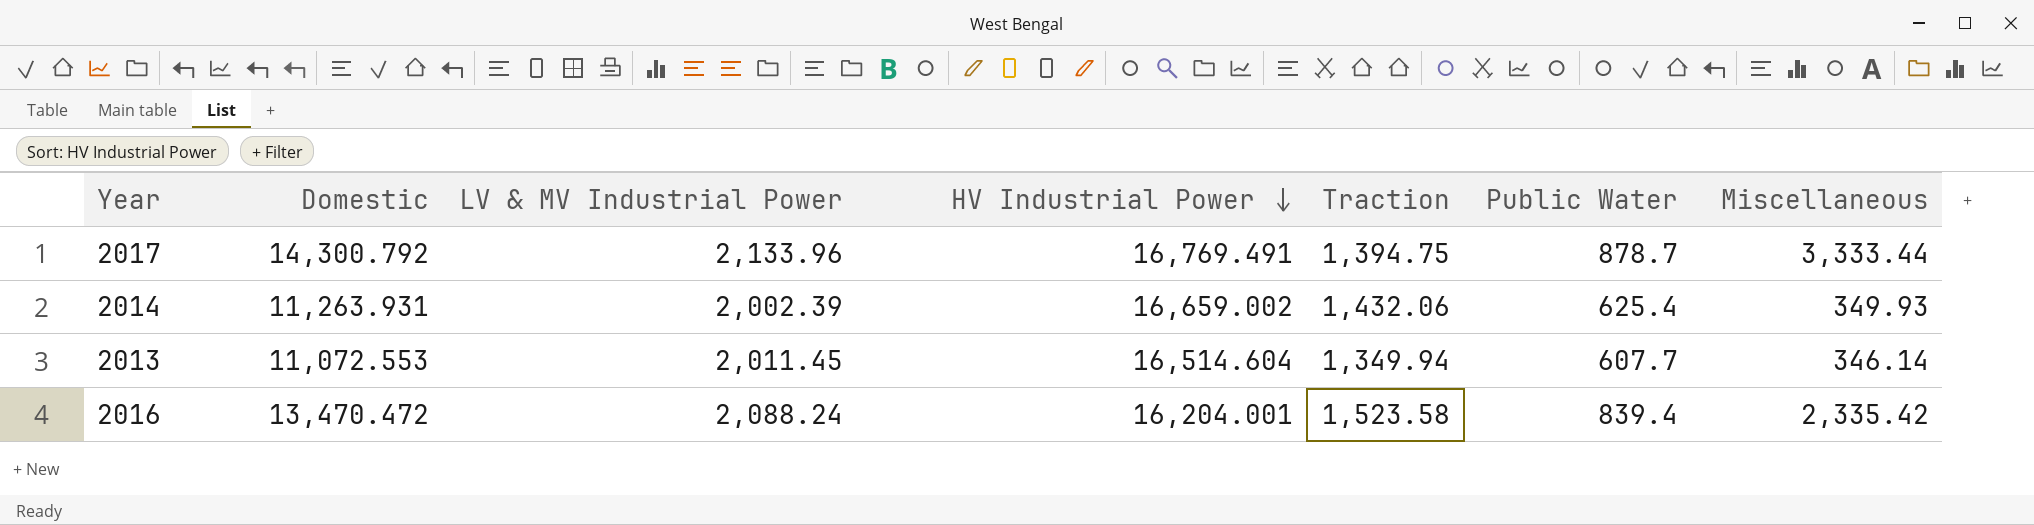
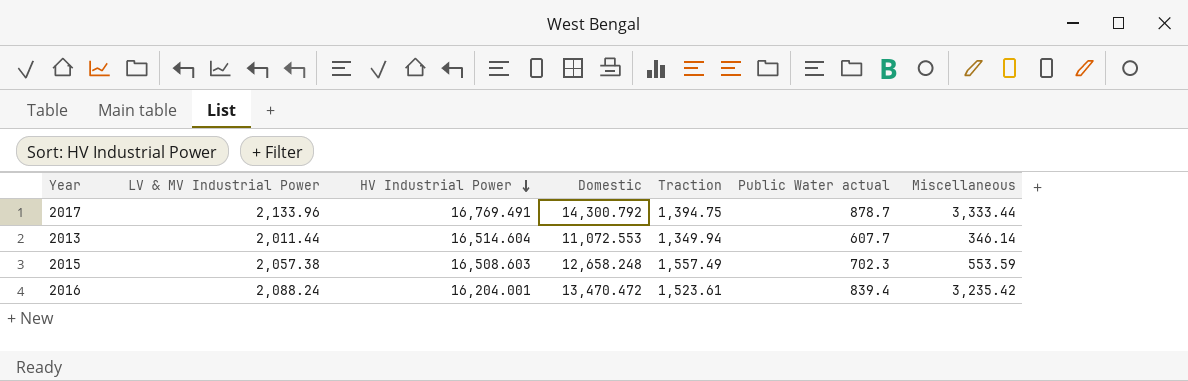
column Domestic | position: 2 -> 4
column name: Public Water -> Public Water actual
row 2014: 11,263.931 | 2,002.39 | 16,659.002 | 1,432.06 | 625.4 | 349.93 -> none
2013 | LV & MV Industrial Power: 2,011.45 -> 2,011.44
row 2015: none -> 2,057.38 | 16,508.603 | 12,658.248 | 1,557.49 | 702.3 | 553.59
2016 | Traction: 1,523.58 -> 1,523.61
2016 | Miscellaneous: 2,335.42 -> 3,235.42

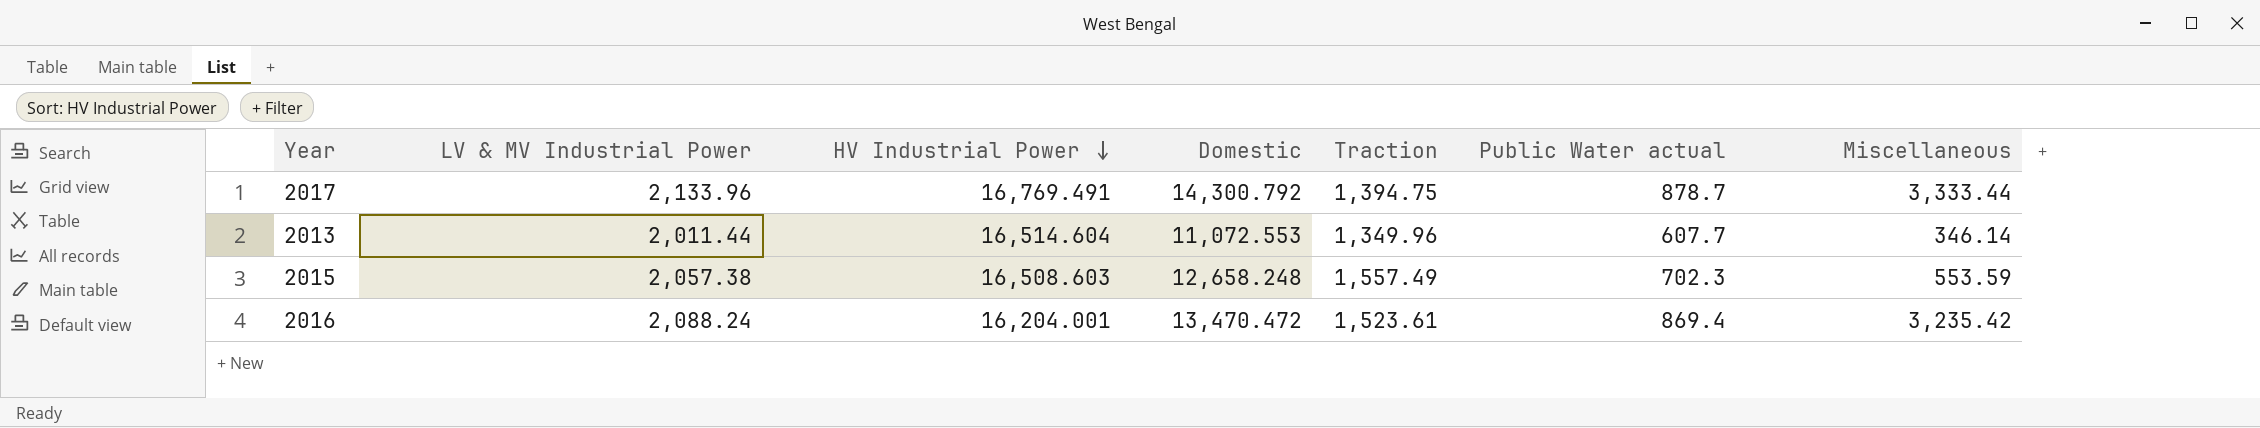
2013 | Traction: 1,349.94 -> 1,349.96
2016 | Public Water actual: 839.4 -> 869.4

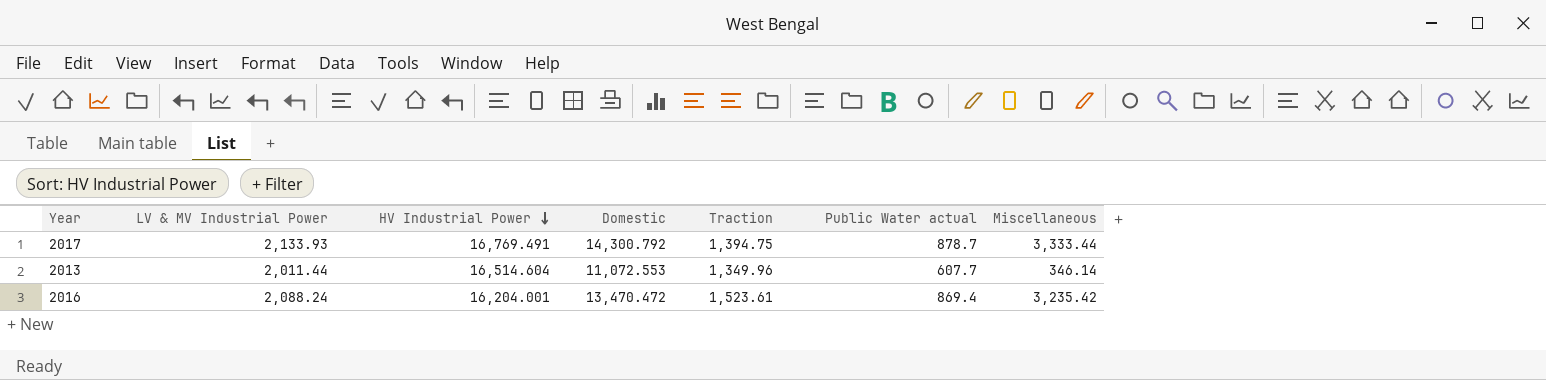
row 2015: 2,057.38 | 16,508.603 | 12,658.248 | 1,557.49 | 702.3 | 553.59 -> none
2017 | LV & MV Industrial Power: 2,133.96 -> 2,133.93

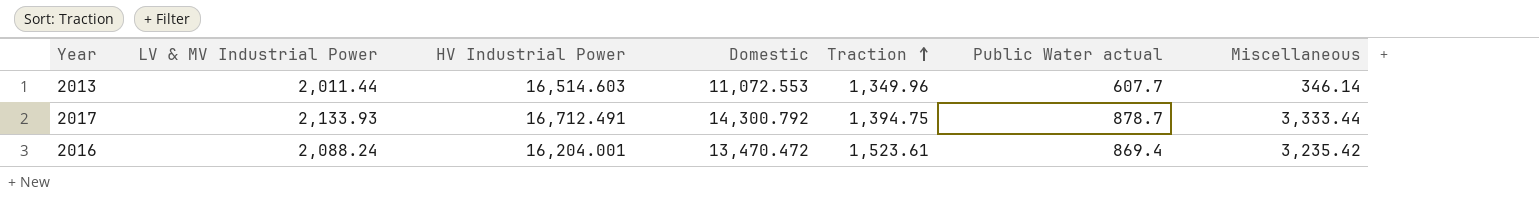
row order: HV Industrial Power descending -> Traction ascending
2013 | HV Industrial Power: 16,514.604 -> 16,514.603
2017 | HV Industrial Power: 16,769.491 -> 16,712.491

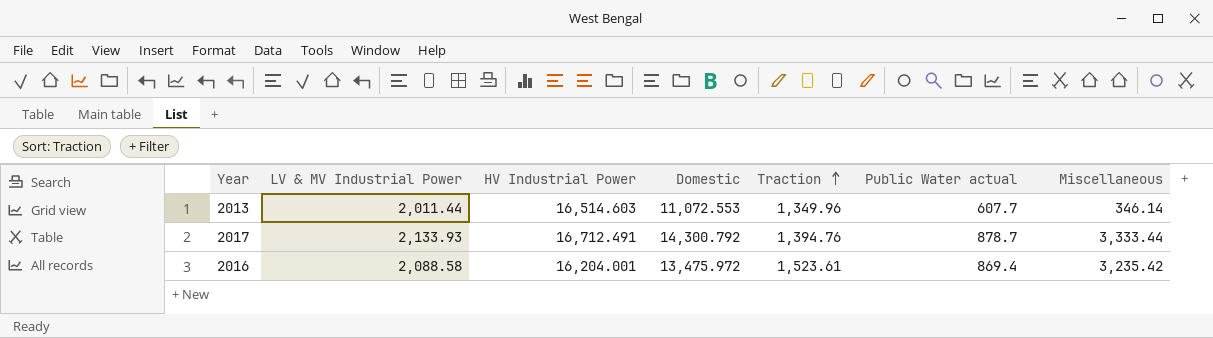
2017 | Traction: 1,394.75 -> 1,394.76
2016 | LV & MV Industrial Power: 2,088.24 -> 2,088.58
2016 | Domestic: 13,470.472 -> 13,475.972

